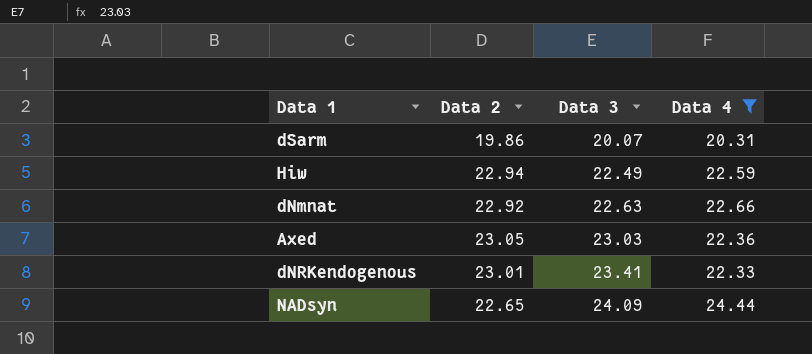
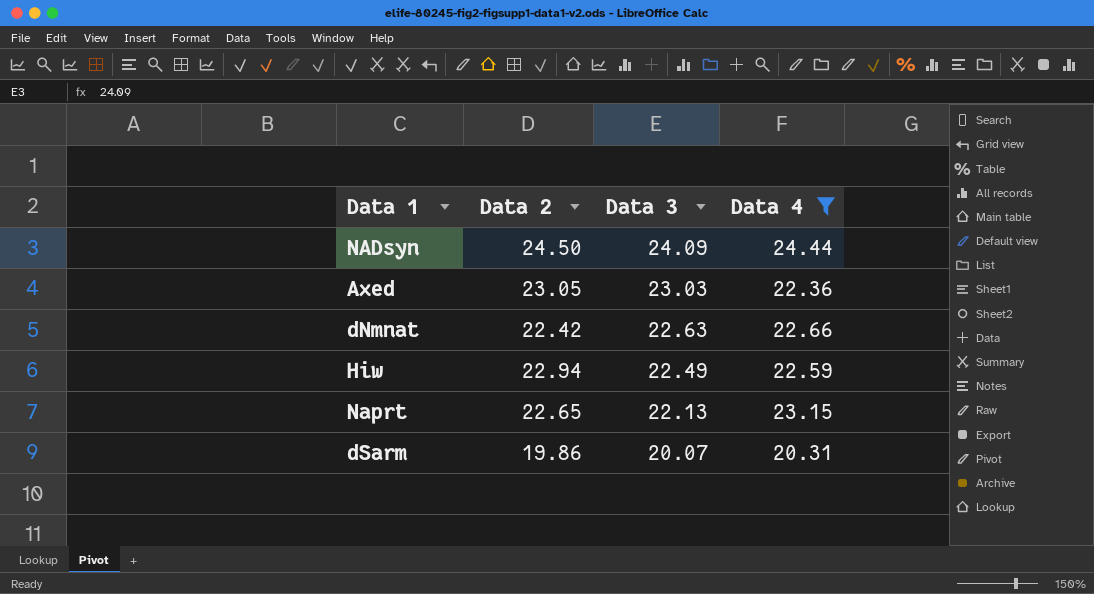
row order: Data 3 ascending -> Data 3 descending
row dNRKendogenous: 23.01 | 23.41 | 22.33 -> none
NADsyn | Data 2: 22.65 -> 24.50
dNmnat | Data 2: 22.92 -> 22.42
row Naprt: none -> 22.65 | 22.13 | 23.15

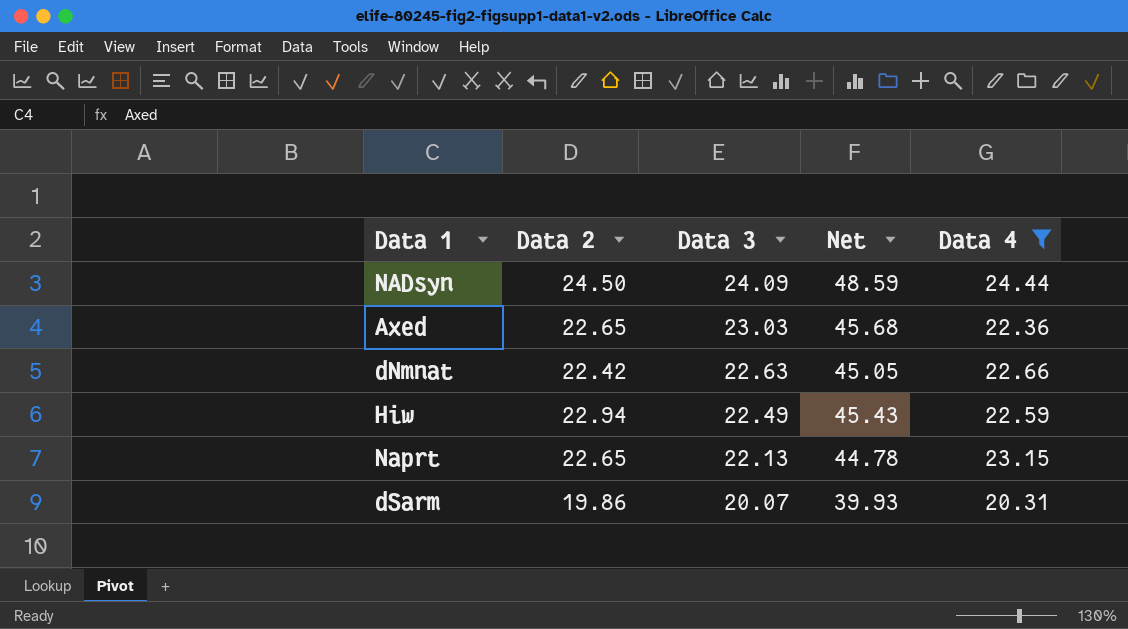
column Net | formula: none -> [Data 2] + [Data 3]
Axed | Data 2: 23.05 -> 22.65

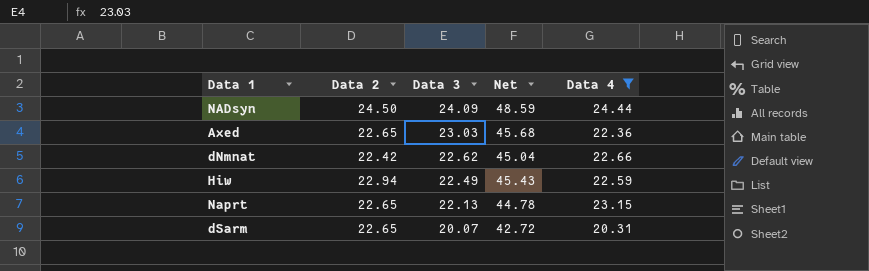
dNmnat | Data 3: 22.63 -> 22.62
dNmnat | Net: 45.05 -> 45.04
dSarm | Data 2: 19.86 -> 22.65
dSarm | Net: 39.93 -> 42.72

